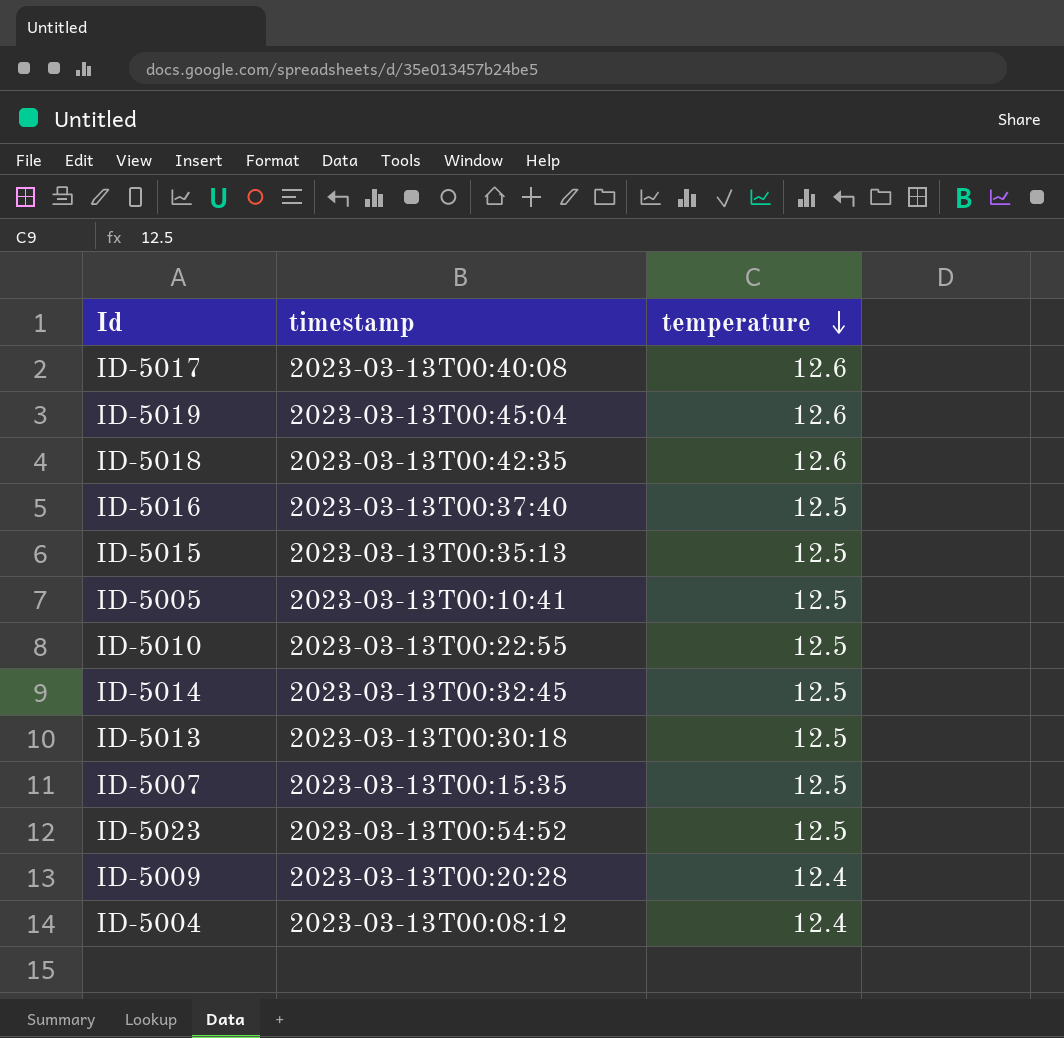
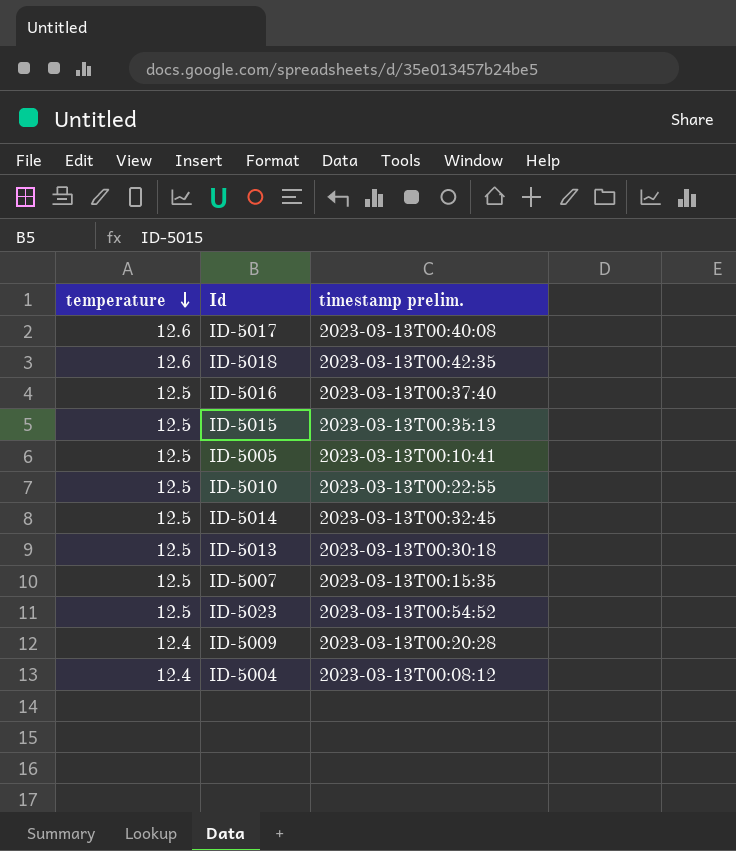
column temperature | position: 3 -> 1
column name: timestamp -> timestamp prelim.
row ID-5019: 2023-03-13T00:45:04 | 12.6 -> none

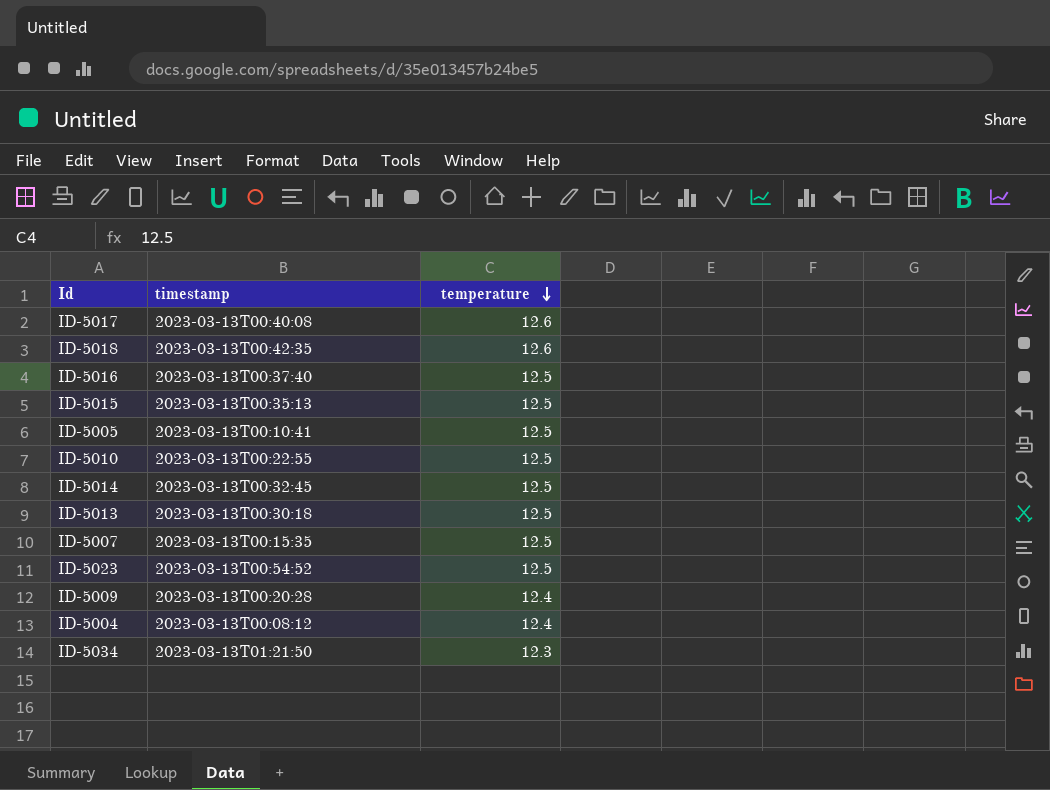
column name: timestamp prelim. -> timestamp
column temperature | position: 1 -> 3
row ID-5034: none -> 2023-03-13T01:21:50 | 12.3

